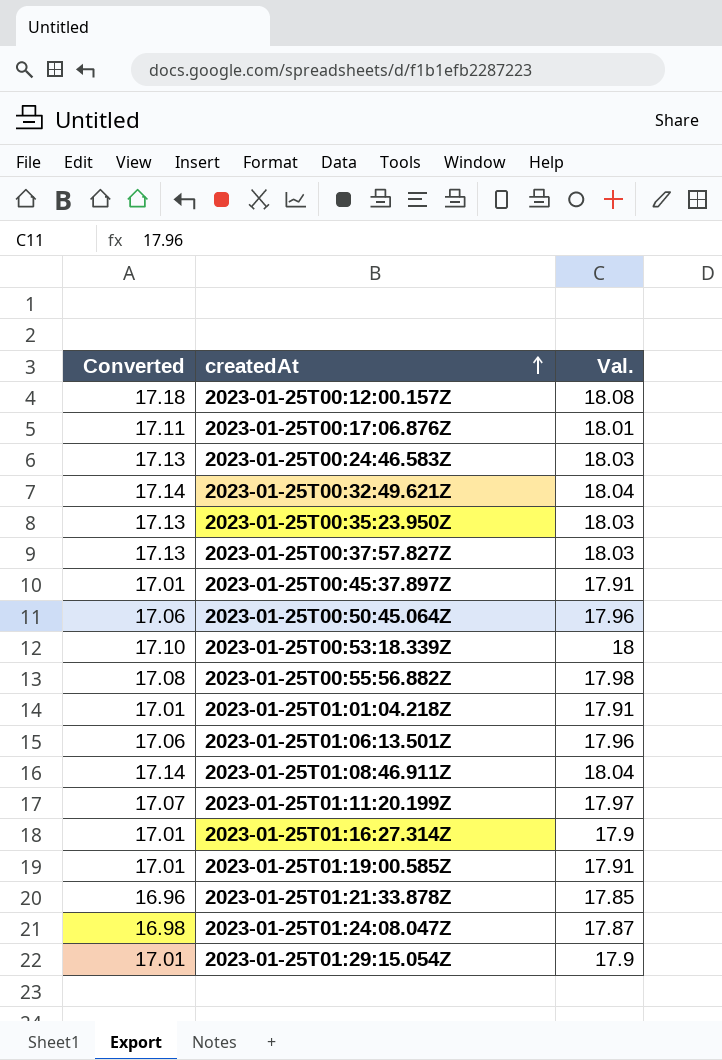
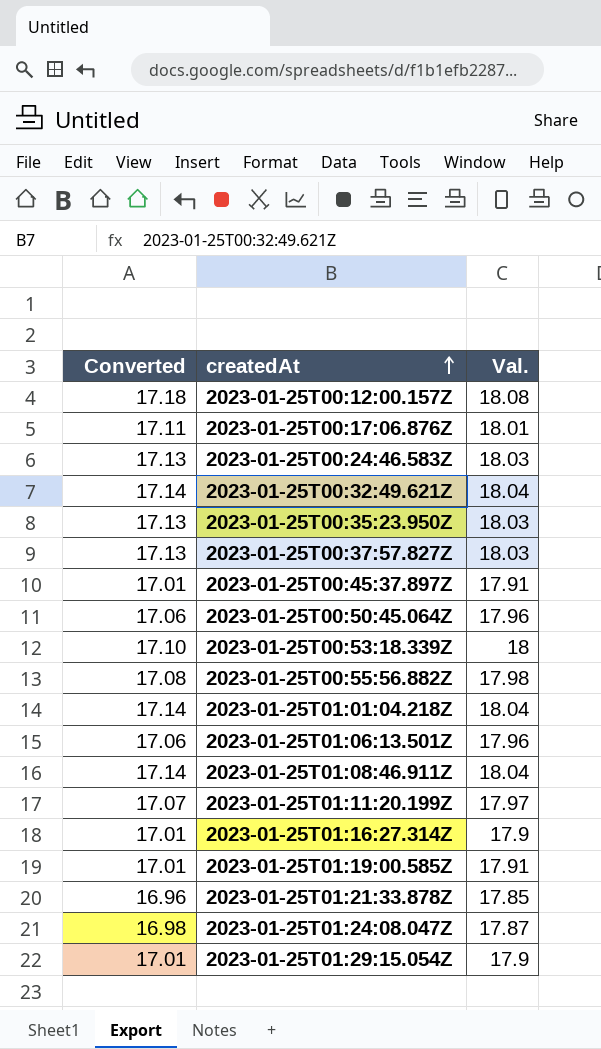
2023-01-25T01:01:04.218Z | Converted: 17.01 -> 17.14
2023-01-25T01:01:04.218Z | Val.: 17.91 -> 18.04

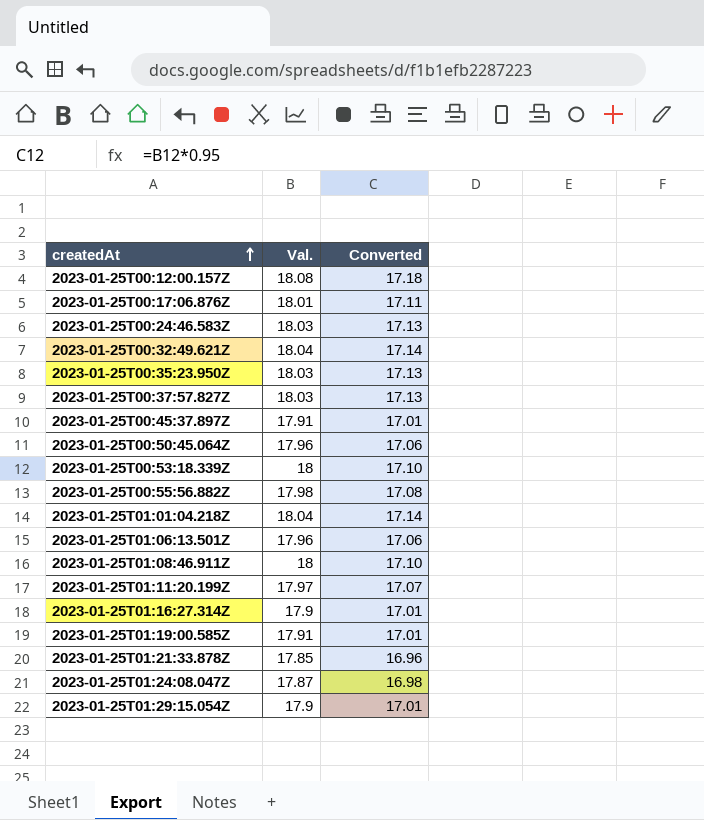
column Converted | position: 1 -> 3
2023-01-25T01:08:46.911Z | Val.: 18.04 -> 18
2023-01-25T01:08:46.911Z | Converted: 17.14 -> 17.10

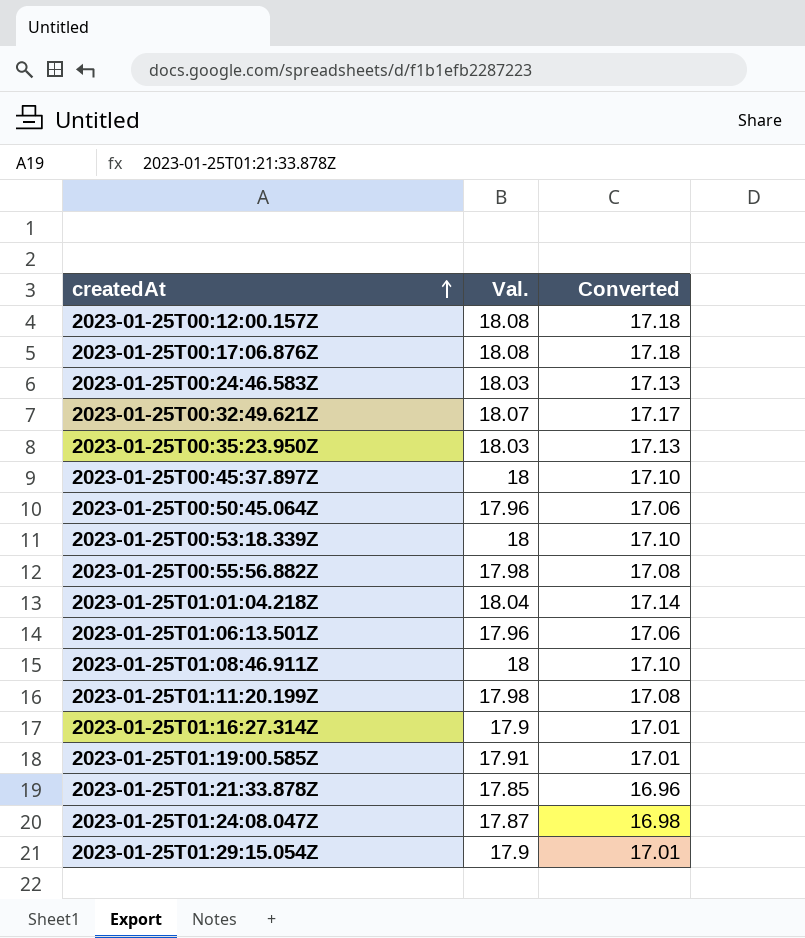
row 2023-01-25T00:37:57.827Z: 18.03 | 17.13 -> none
2023-01-25T00:17:06.876Z | Val.: 18.01 -> 18.08
2023-01-25T00:17:06.876Z | Converted: 17.11 -> 17.18
2023-01-25T00:32:49.621Z | Val.: 18.04 -> 18.07
2023-01-25T00:32:49.621Z | Converted: 17.14 -> 17.17
2023-01-25T00:45:37.897Z | Val.: 17.91 -> 18
2023-01-25T00:45:37.897Z | Converted: 17.01 -> 17.10
2023-01-25T01:11:20.199Z | Val.: 17.97 -> 17.98
2023-01-25T01:11:20.199Z | Converted: 17.07 -> 17.08

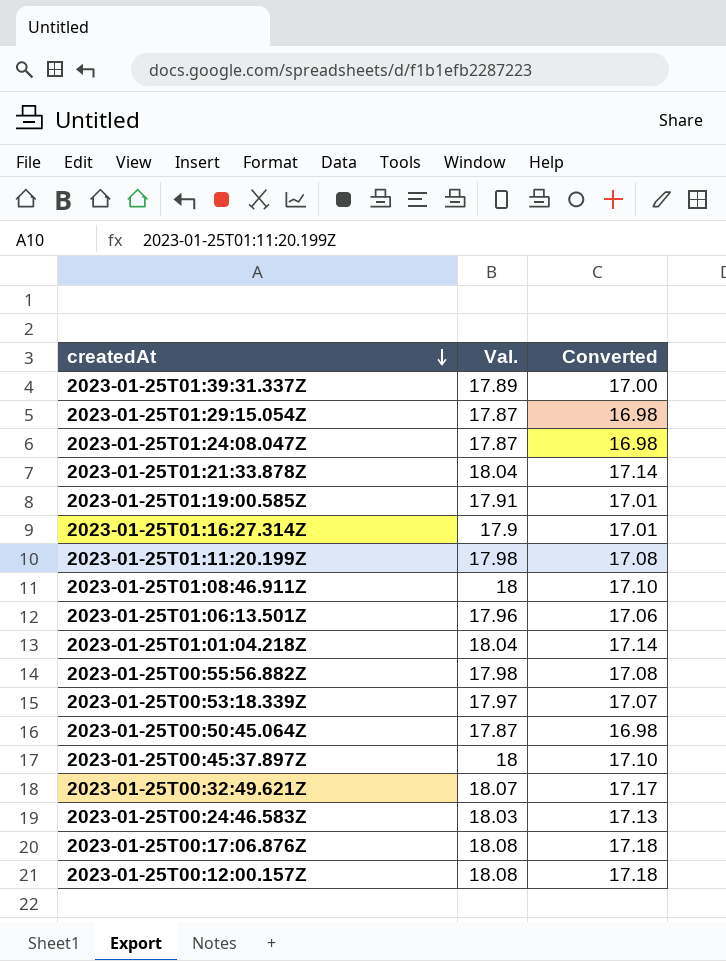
row order: createdAt ascending -> createdAt descending
row 2023-01-25T00:35:23.950Z: 18.03 | 17.13 -> none
row 2023-01-25T01:39:31.337Z: none -> 17.89 | 17.00
2023-01-25T01:29:15.054Z | Val.: 17.9 -> 17.87
2023-01-25T01:29:15.054Z | Converted: 17.01 -> 16.98
2023-01-25T01:21:33.878Z | Val.: 17.85 -> 18.04
2023-01-25T01:21:33.878Z | Converted: 16.96 -> 17.14
2023-01-25T00:53:18.339Z | Val.: 18 -> 17.97
2023-01-25T00:53:18.339Z | Converted: 17.10 -> 17.07
2023-01-25T00:50:45.064Z | Val.: 17.96 -> 17.87
2023-01-25T00:50:45.064Z | Converted: 17.06 -> 16.98

